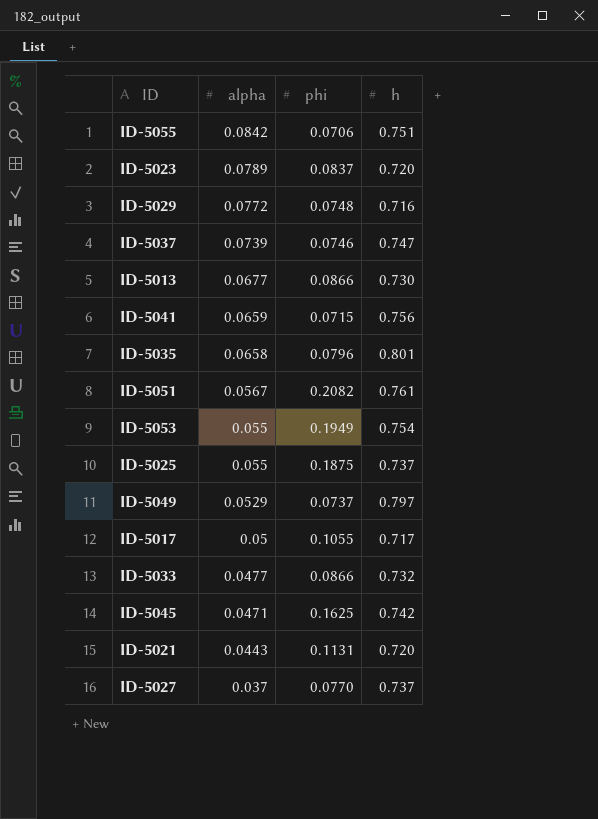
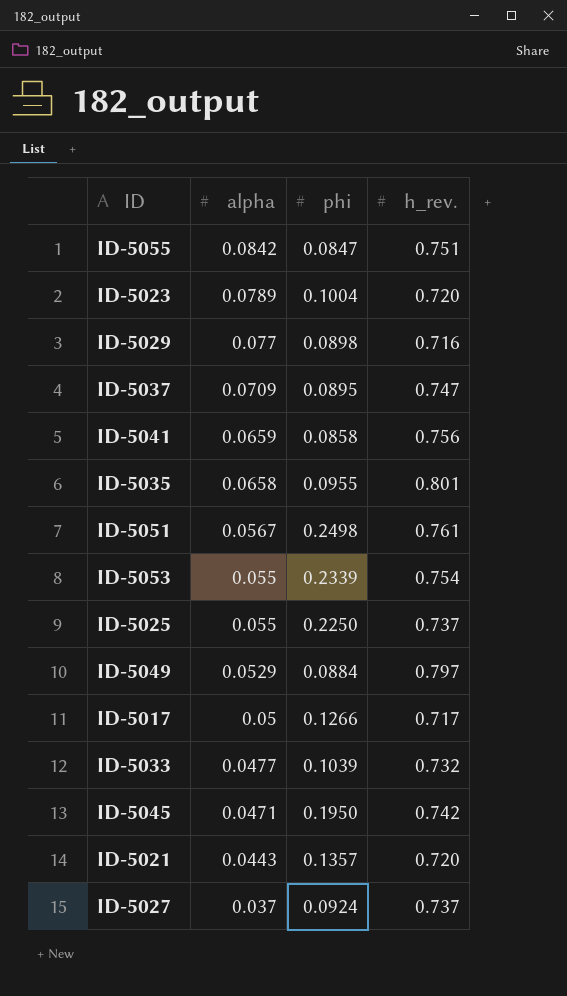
column name: h -> h_rev.
row ID-5013: 0.0677 | 0.0866 | 0.730 -> none
ID-5055 | phi: 0.0706 -> 0.0847
ID-5023 | phi: 0.0837 -> 0.1004
ID-5029 | alpha: 0.0772 -> 0.077
ID-5029 | phi: 0.0748 -> 0.0898
ID-5037 | alpha: 0.0739 -> 0.0709
ID-5037 | phi: 0.0746 -> 0.0895
ID-5041 | phi: 0.0715 -> 0.0858
ID-5035 | phi: 0.0796 -> 0.0955
ID-5051 | phi: 0.2082 -> 0.2498
ID-5053 | phi: 0.1949 -> 0.2339
ID-5025 | phi: 0.1875 -> 0.2250
ID-5049 | phi: 0.0737 -> 0.0884
ID-5017 | phi: 0.1055 -> 0.1266
ID-5033 | phi: 0.0866 -> 0.1039
ID-5045 | phi: 0.1625 -> 0.1950
ID-5021 | phi: 0.1131 -> 0.1357
ID-5027 | phi: 0.0770 -> 0.0924

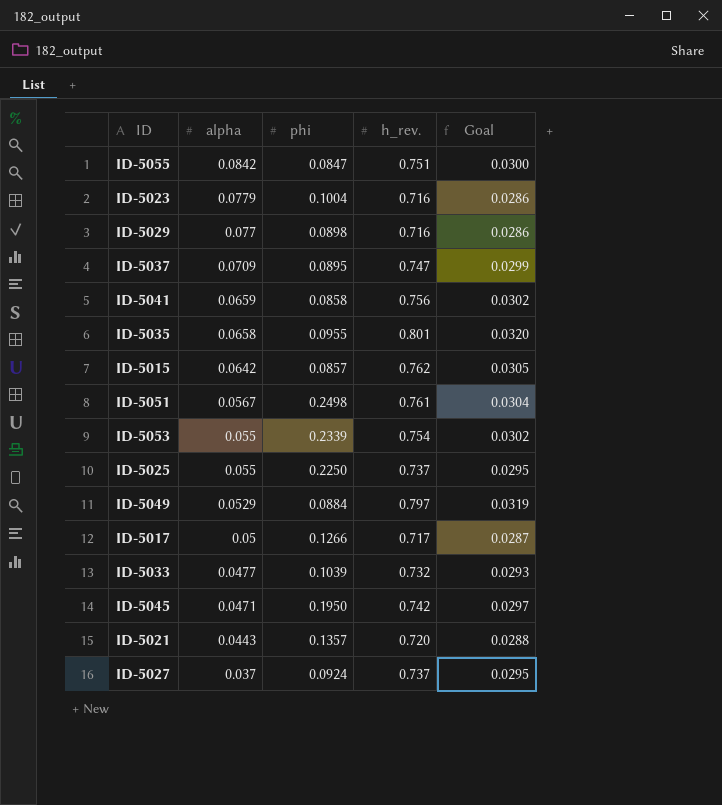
column Goal | formula: none -> [h_rev.] * 0.04
ID-5023 | alpha: 0.0789 -> 0.0779
ID-5023 | h_rev.: 0.720 -> 0.716
row ID-5015: none -> 0.0642 | 0.0857 | 0.762 | 0.0305

